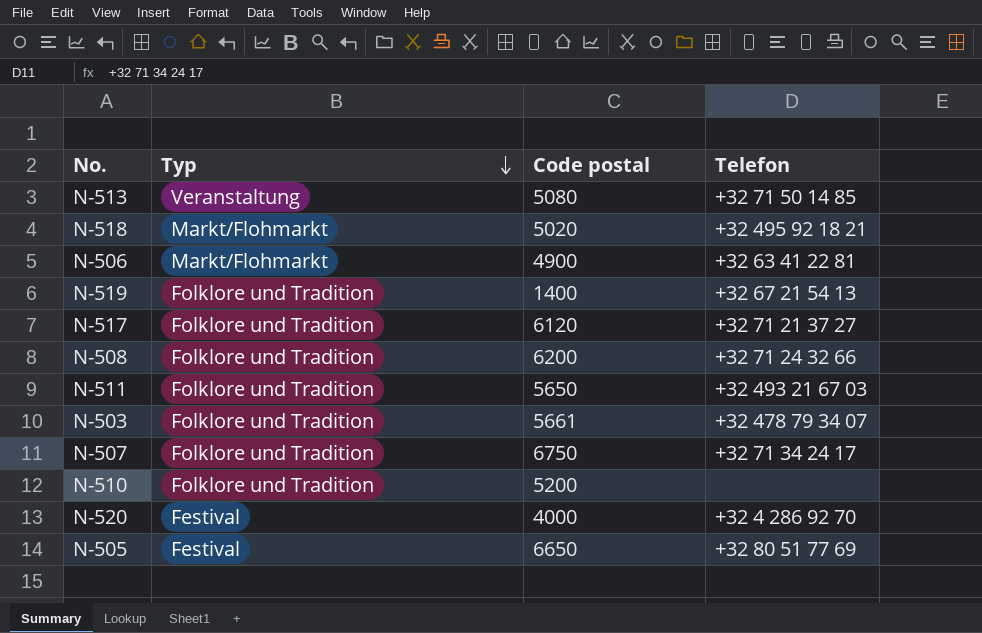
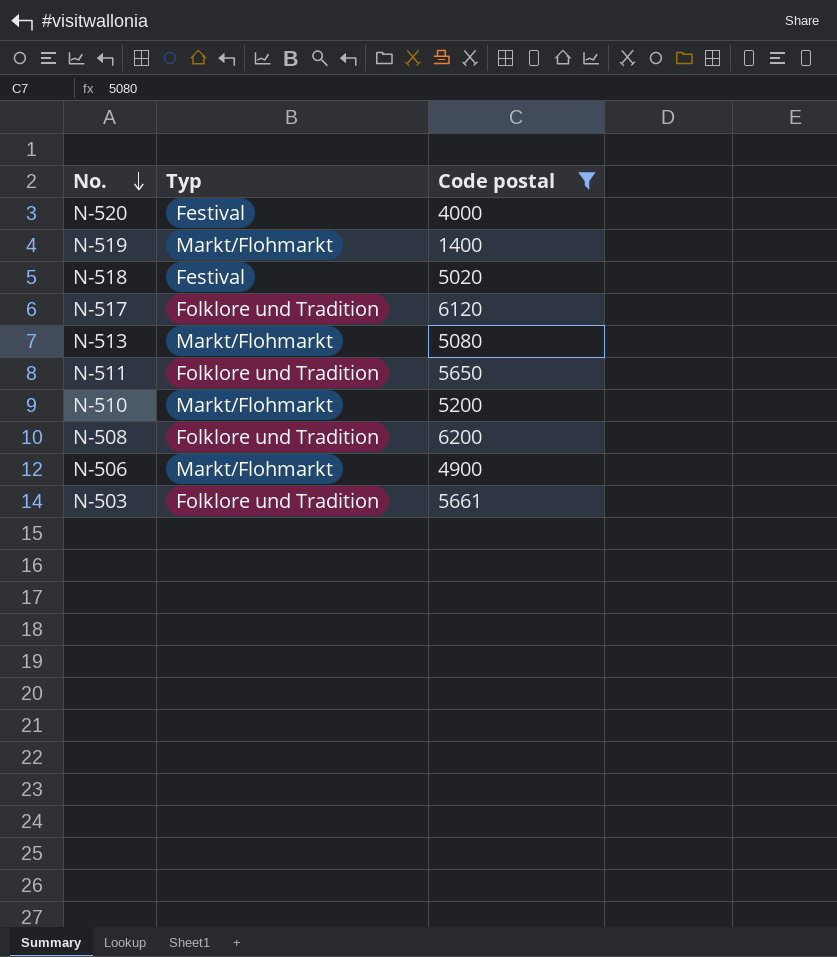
filter: none -> Code postal <= 6200
row order: Typ descending -> No. descending
column Telefon | position: 4 -> none
N-519 | Typ: Folklore und Tradition -> Markt/Flohmarkt
N-518 | Typ: Markt/Flohmarkt -> Festival
N-513 | Typ: Veranstaltung -> Markt/Flohmarkt
N-510 | Typ: Folklore und Tradition -> Markt/Flohmarkt

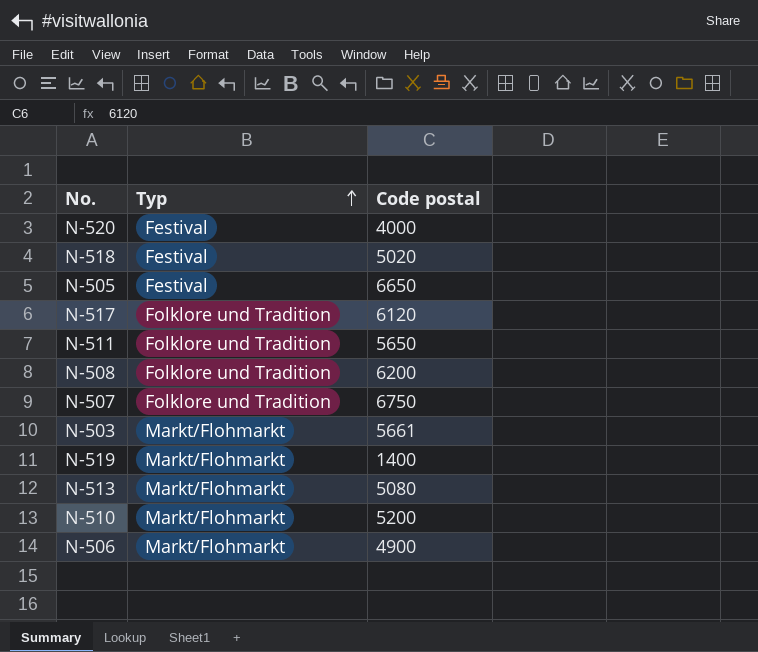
filter: Code postal <= 6200 -> none
row order: No. descending -> Typ ascending
N-503 | Typ: Folklore und Tradition -> Markt/Flohmarkt

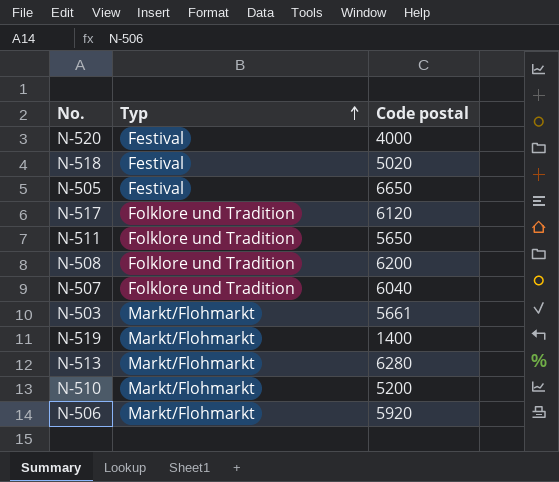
N-507 | Code postal: 6750 -> 6040
N-513 | Code postal: 5080 -> 6280
N-506 | Code postal: 4900 -> 5920

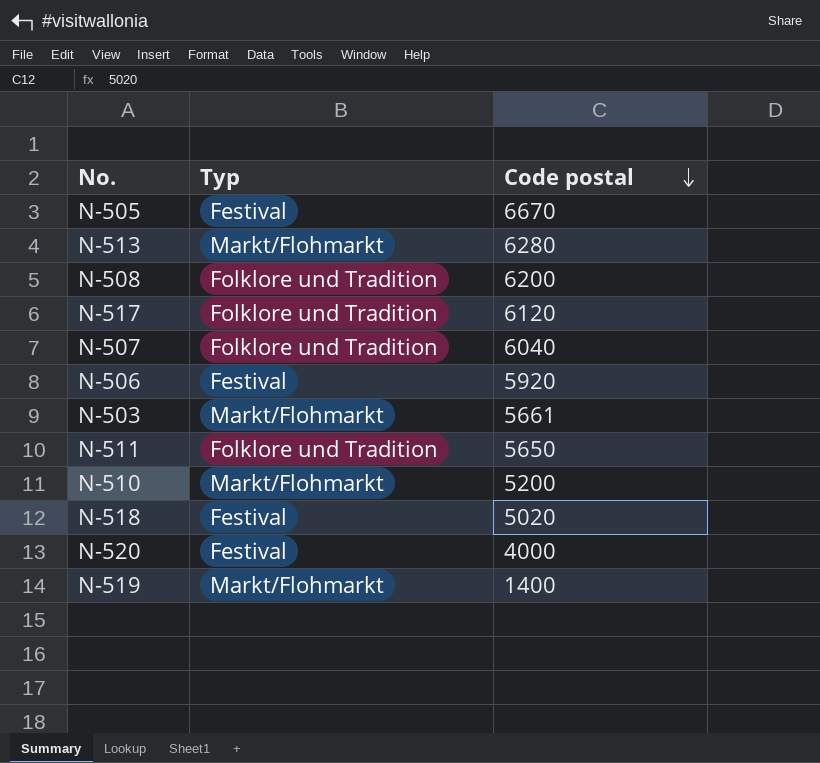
row order: Typ ascending -> Code postal descending
N-505 | Code postal: 6650 -> 6670
N-506 | Typ: Markt/Flohmarkt -> Festival

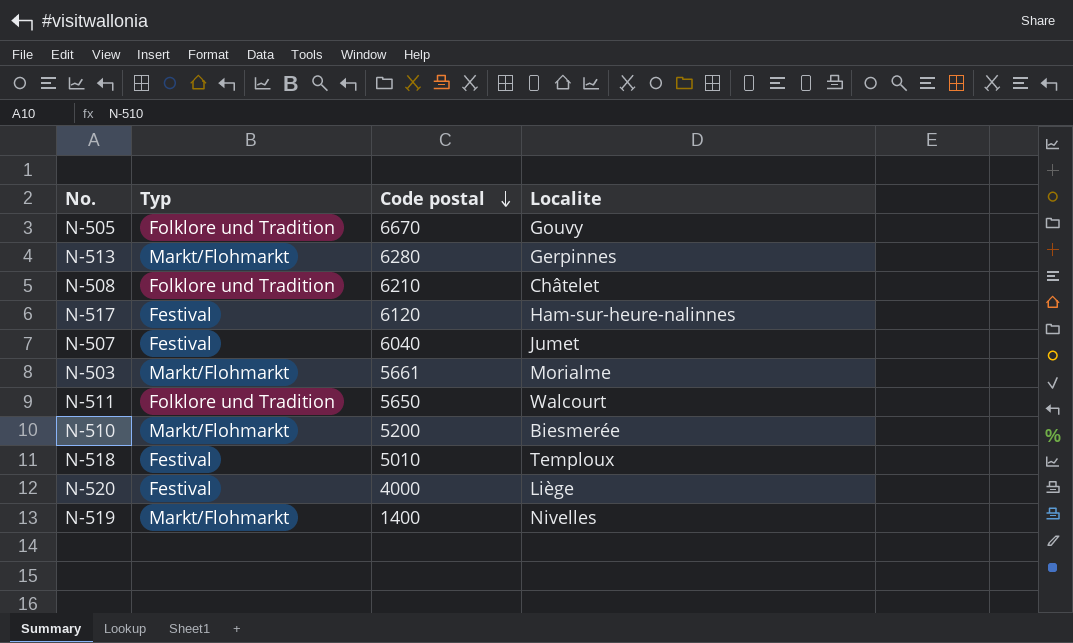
column Localite | position: none -> 4
row N-506: Festival | 5920 -> none
N-505 | Typ: Festival -> Folklore und Tradition
N-508 | Code postal: 6200 -> 6210
N-517 | Typ: Folklore und Tradition -> Festival
N-507 | Typ: Folklore und Tradition -> Festival
N-518 | Code postal: 5020 -> 5010

